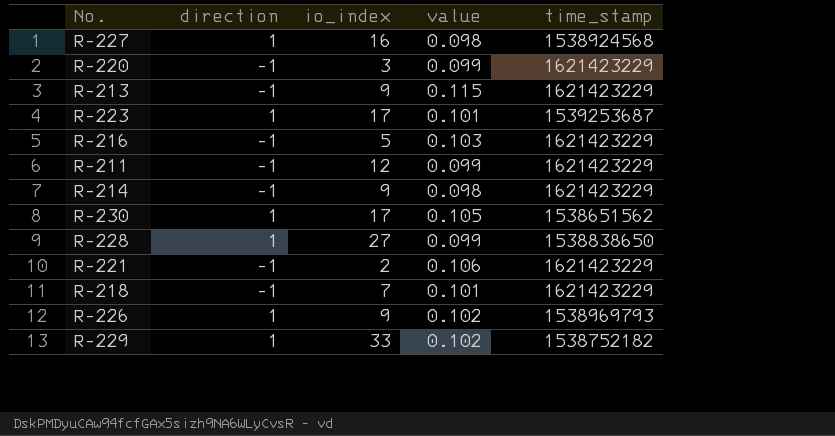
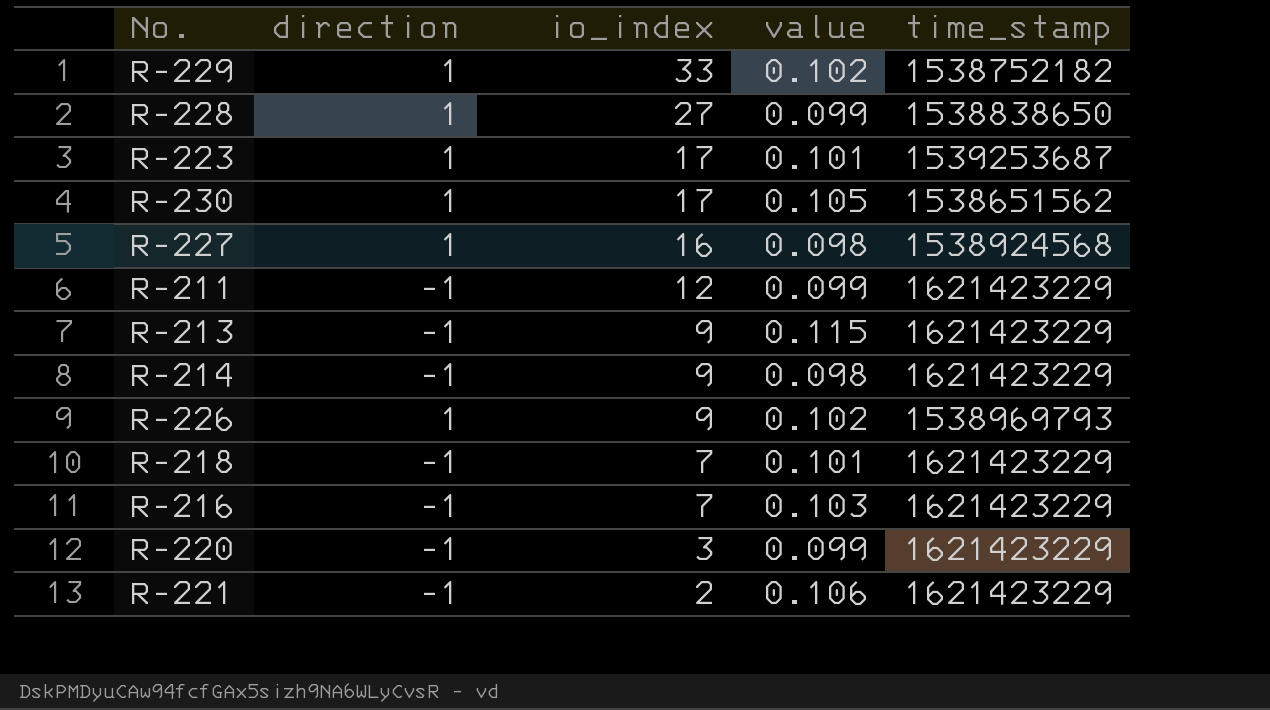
row order: none -> io_index descending
R-216 | io_index: 5 -> 7

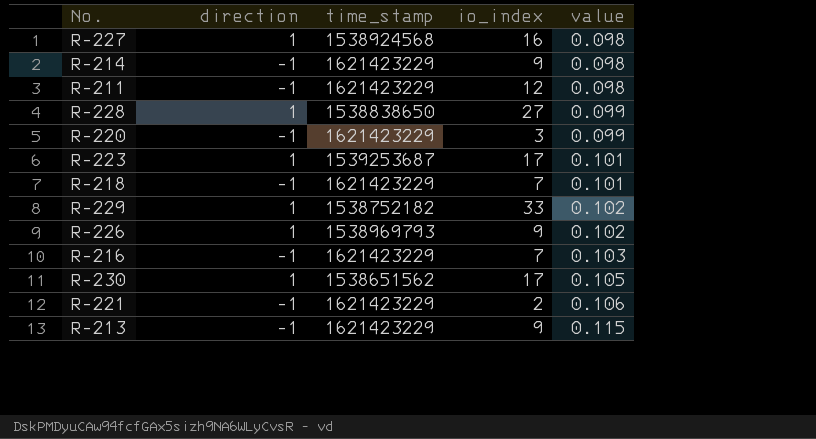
row order: io_index descending -> value ascending
column time_stamp | position: 5 -> 3
R-211 | value: 0.099 -> 0.098

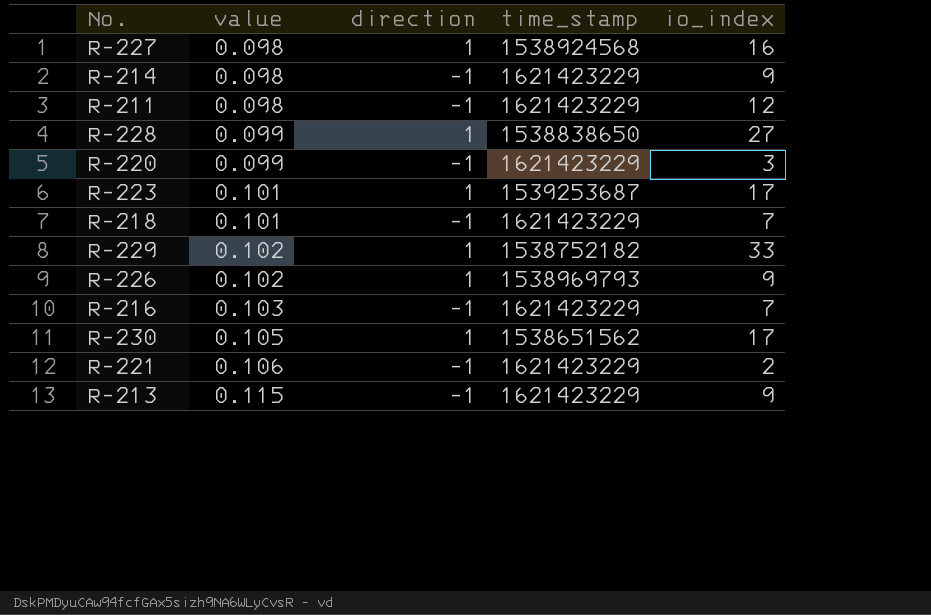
column value | position: 5 -> 2

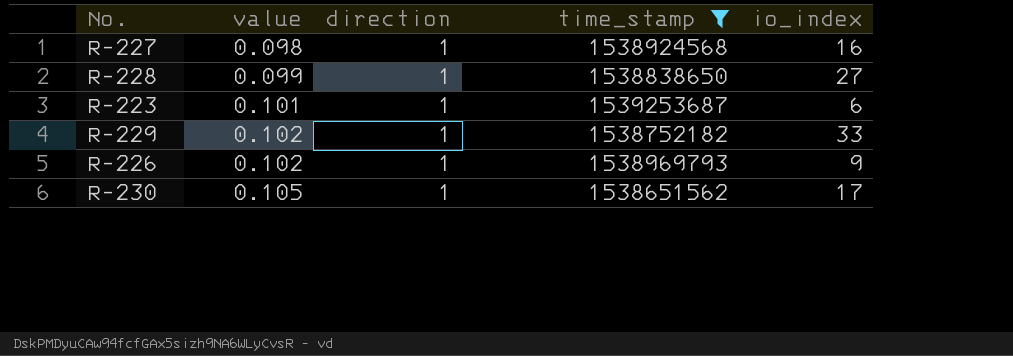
filter: none -> time_stamp != 1621423229
R-223 | io_index: 17 -> 6

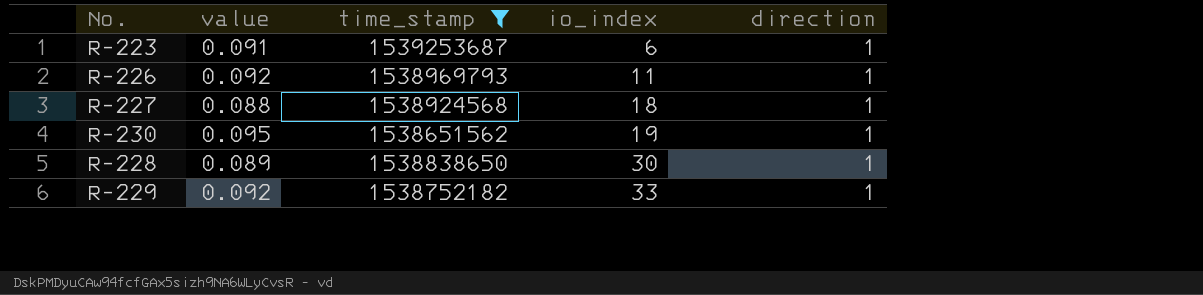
row order: value ascending -> io_index ascending
column direction | position: 3 -> 5
R-223 | value: 0.101 -> 0.091
R-226 | value: 0.102 -> 0.092
R-226 | io_index: 9 -> 11
R-227 | value: 0.098 -> 0.088
R-227 | io_index: 16 -> 18
R-230 | value: 0.105 -> 0.095
R-230 | io_index: 17 -> 19
R-228 | value: 0.099 -> 0.089
R-228 | io_index: 27 -> 30
R-229 | value: 0.102 -> 0.092

